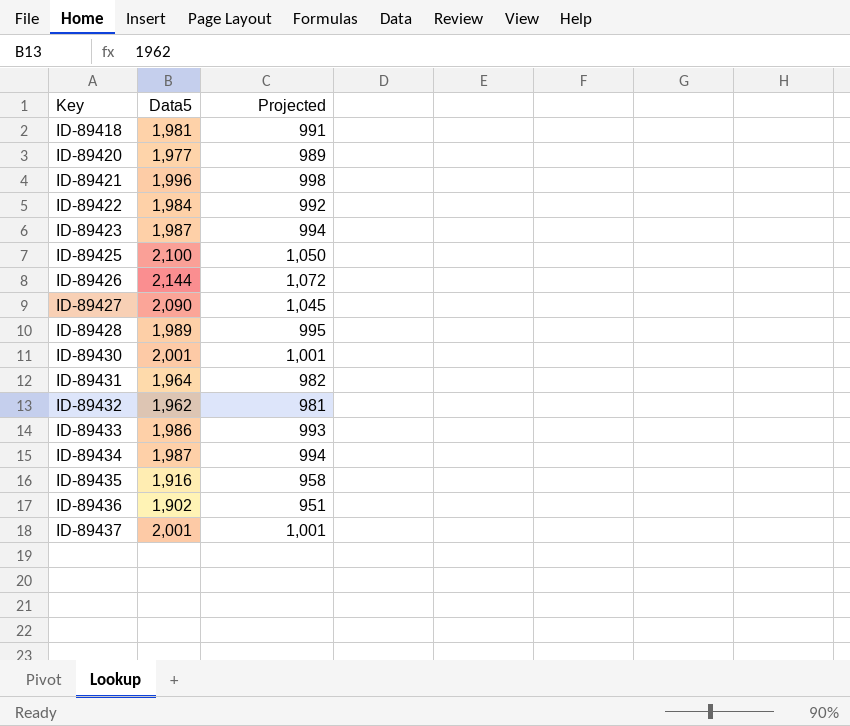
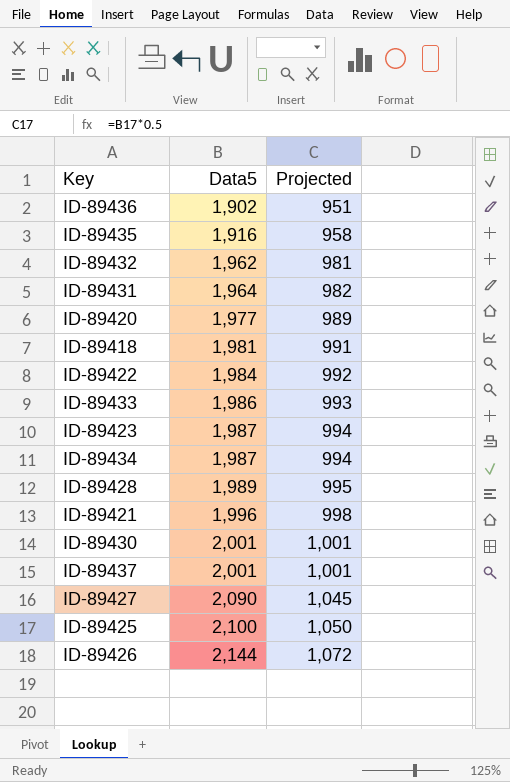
row order: Key ascending -> Data5 ascending

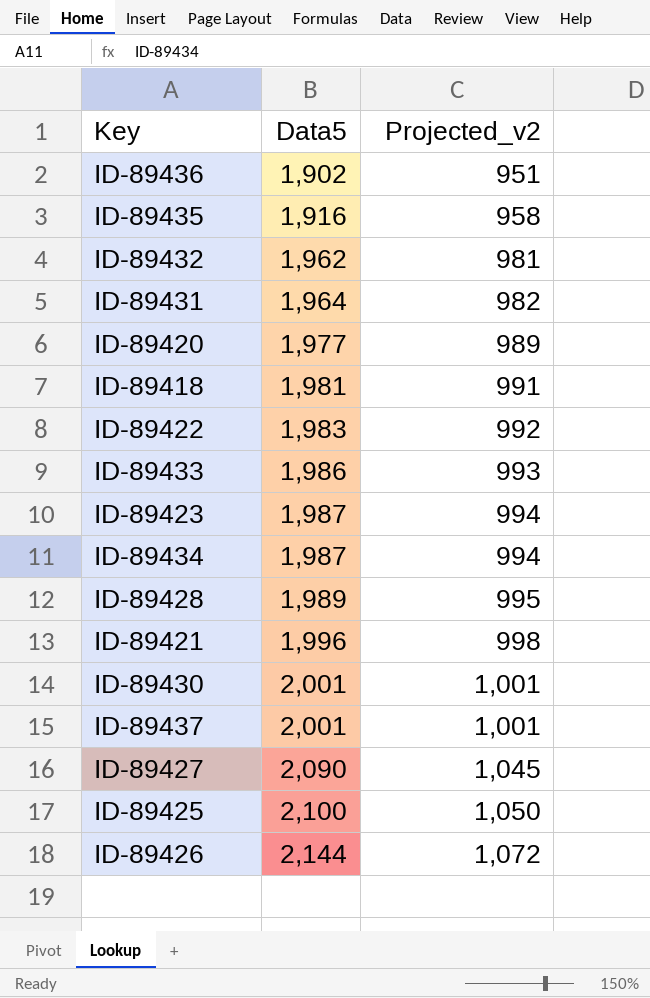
column name: Projected -> Projected_v2
ID-89422 | Data5: 1,984 -> 1,983

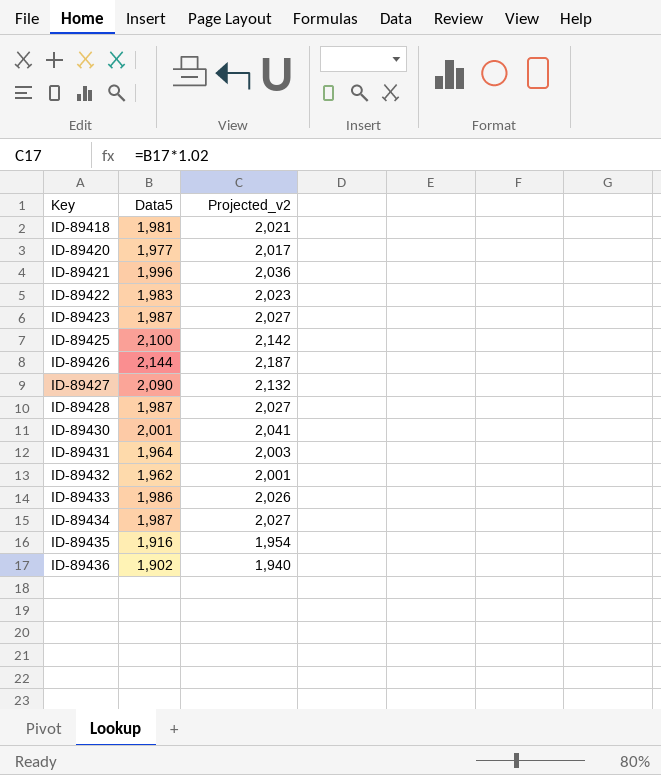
row order: Data5 ascending -> Key ascending
column Projected_v2 | formula: [Data5] * 0.5 -> [Data5] * 1.02
row ID-89437: 2,001 | 1,001 -> none
ID-89428 | Data5: 1,989 -> 1,987

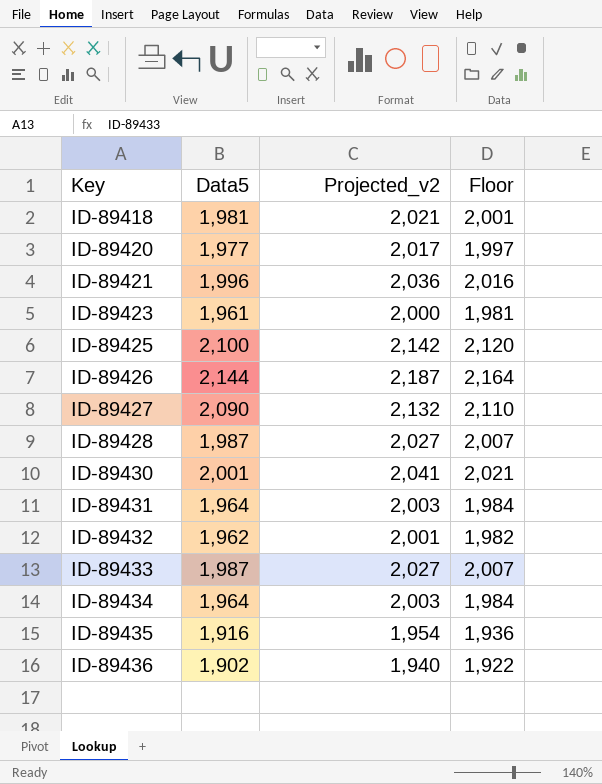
column Floor | formula: none -> [Data5] + 20
row ID-89422: 1,983 | 2,023 -> none
ID-89423 | Data5: 1,987 -> 1,961
ID-89423 | Projected_v2: 2,027 -> 2,000
ID-89433 | Data5: 1,986 -> 1,987
ID-89433 | Projected_v2: 2,026 -> 2,027
ID-89434 | Data5: 1,987 -> 1,964
ID-89434 | Projected_v2: 2,027 -> 2,003

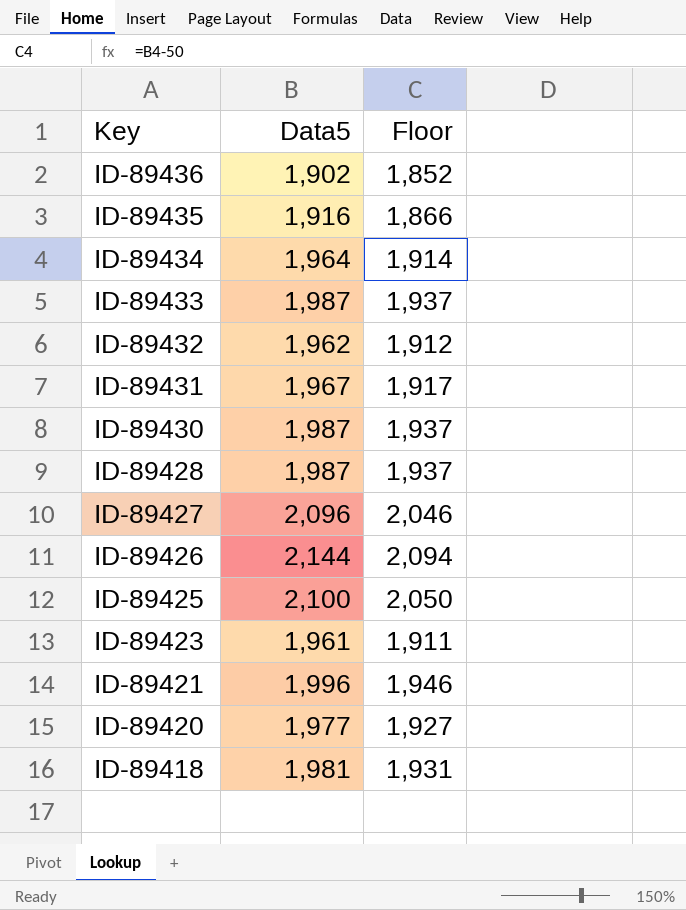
row order: Key ascending -> Key descending
column Projected_v2 | formula: [Data5] * 1.02 -> none
column Floor | formula: [Data5] + 20 -> [Data5] - 50
ID-89431 | Data5: 1,964 -> 1,967
ID-89430 | Data5: 2,001 -> 1,987
ID-89427 | Data5: 2,090 -> 2,096

